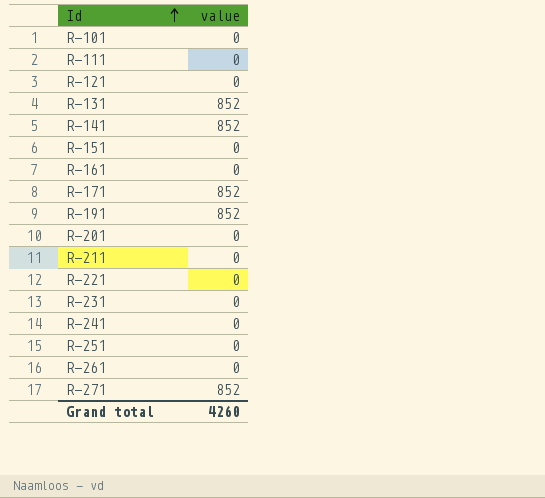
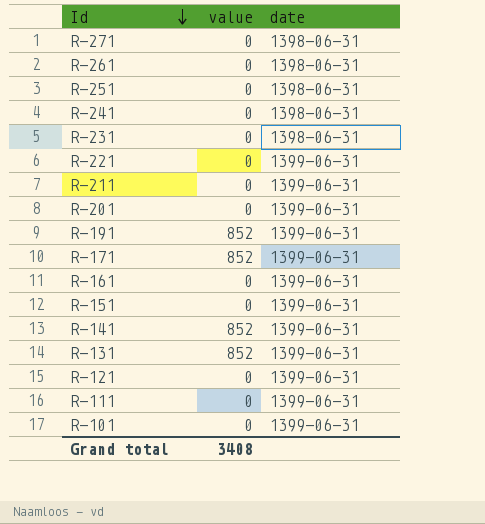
row order: Id ascending -> Id descending
column date | position: none -> 3
R-271 | value: 852 -> 0
Grand total | value: 4260 -> 3408

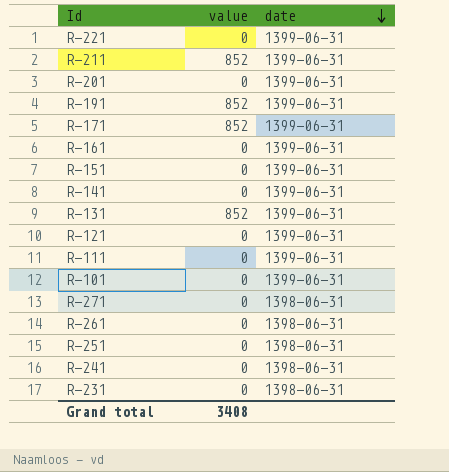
row order: Id descending -> date descending
R-211 | value: 0 -> 852
R-141 | value: 852 -> 0

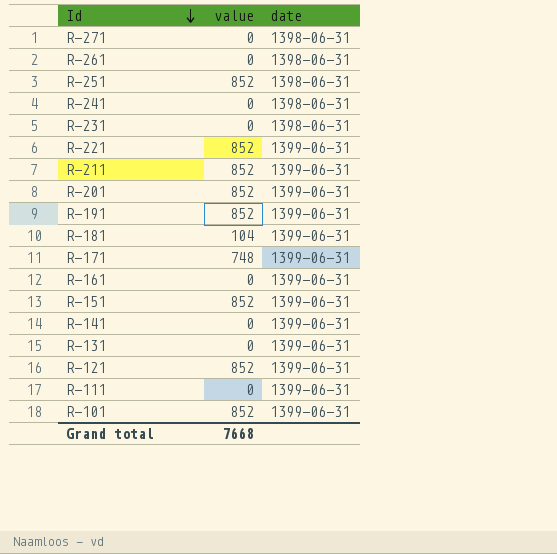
row order: date descending -> Id descending
R-251 | value: 0 -> 852
R-221 | value: 0 -> 852
R-201 | value: 0 -> 852
row R-181: none -> 104 | 1399-06-31
R-171 | value: 852 -> 748
R-151 | value: 0 -> 852
R-131 | value: 852 -> 0
R-121 | value: 0 -> 852
R-101 | value: 0 -> 852
Grand total | value: 3408 -> 7668

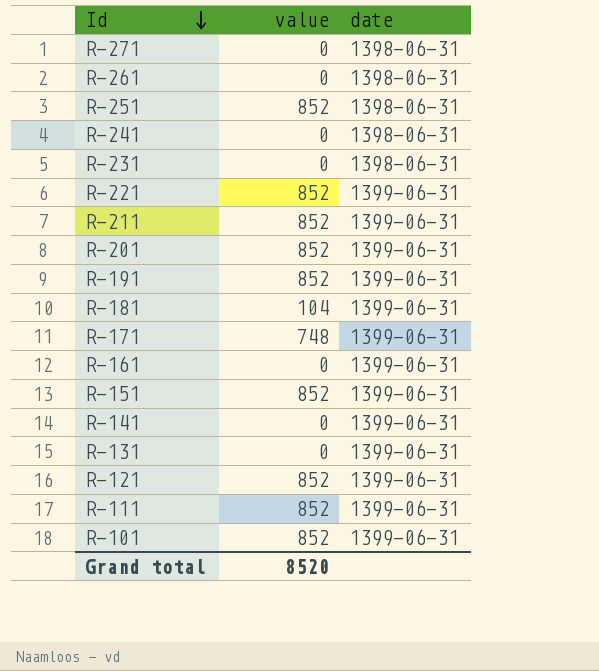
R-111 | value: 0 -> 852
Grand total | value: 7668 -> 8520

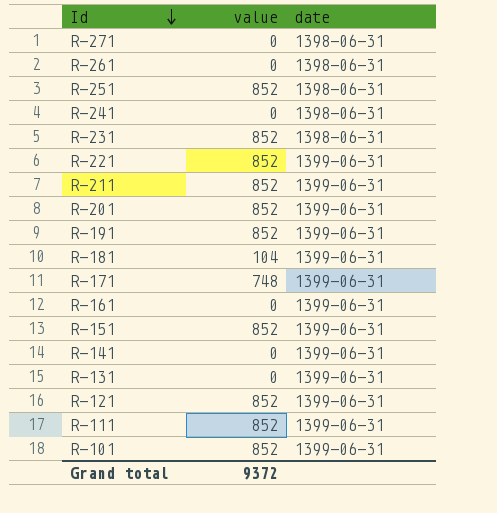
R-231 | value: 0 -> 852
Grand total | value: 8520 -> 9372

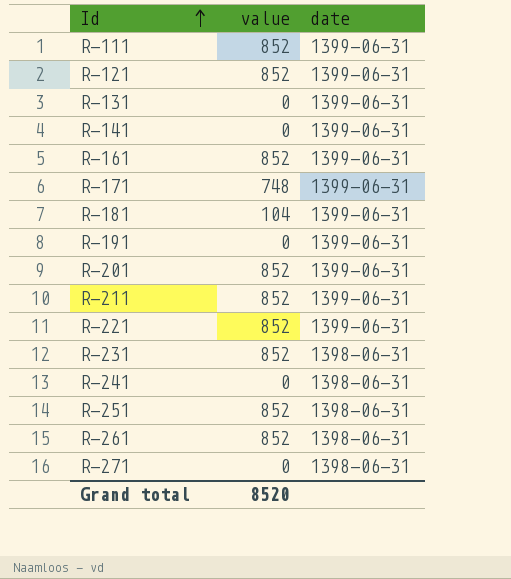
row order: Id descending -> Id ascending
row R-151: 852 | 1399-06-31 -> none
row R-101: 852 | 1399-06-31 -> none
R-161 | value: 0 -> 852
R-191 | value: 852 -> 0
R-261 | value: 0 -> 852
Grand total | value: 9372 -> 8520

